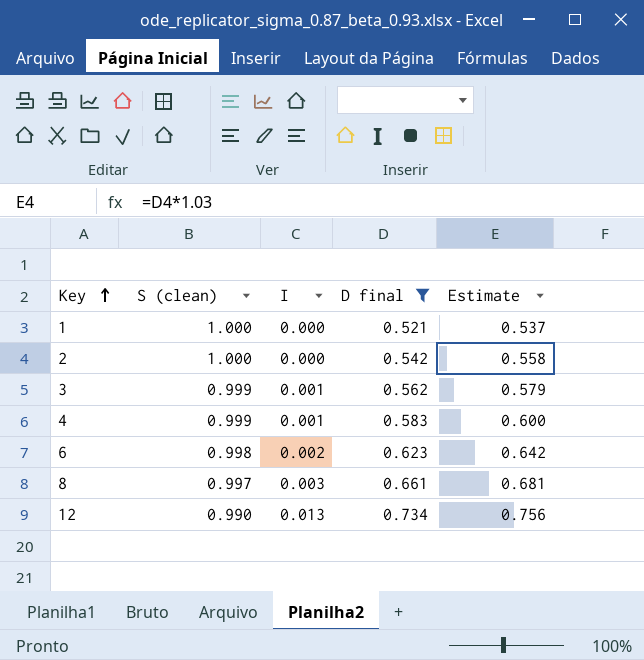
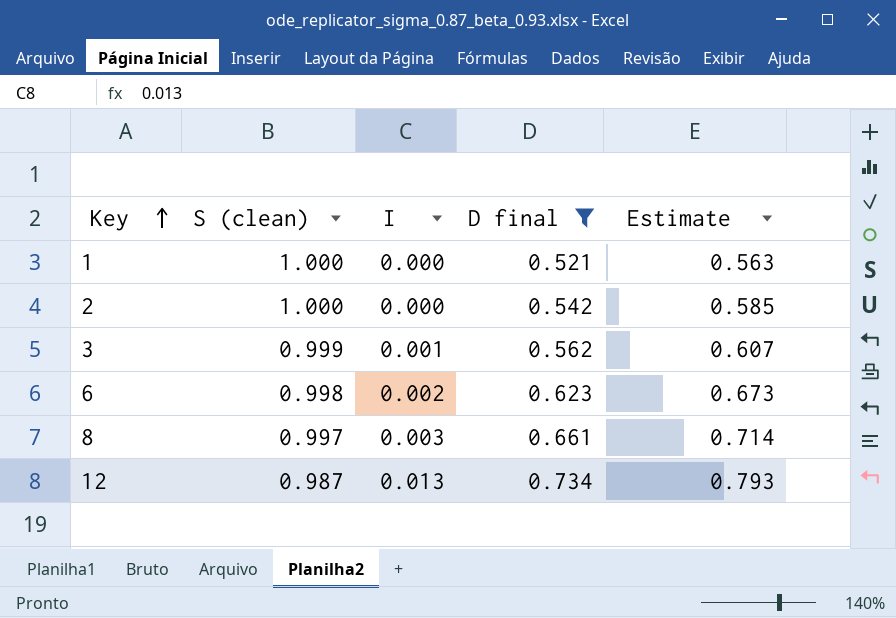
column Estimate | formula: [D final] * 1.03 -> [D final] * 1.08
row 4: 0.999 | 0.001 | 0.583 | 0.600 -> none
12 | S (clean): 0.990 -> 0.987

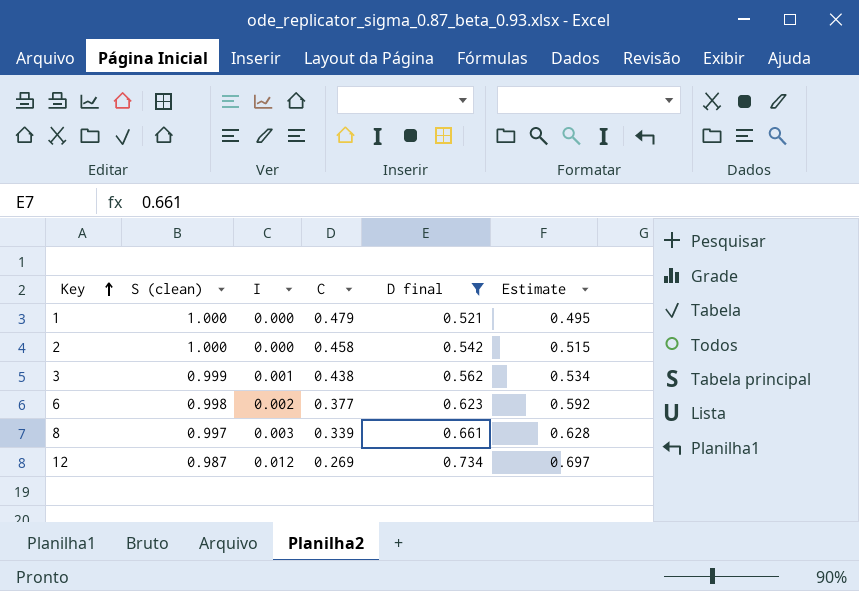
column C | position: none -> 4
column Estimate | formula: [D final] * 1.08 -> [D final] * 0.95
12 | I: 0.013 -> 0.012

